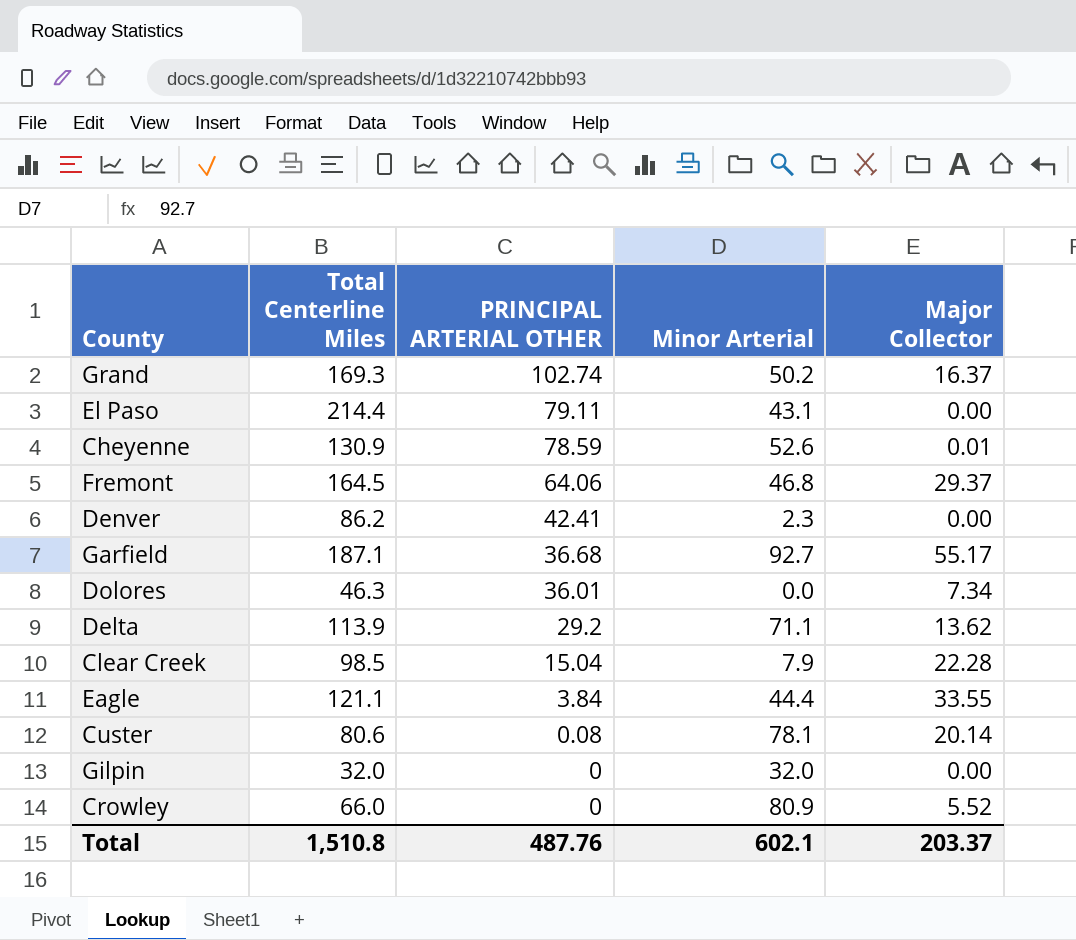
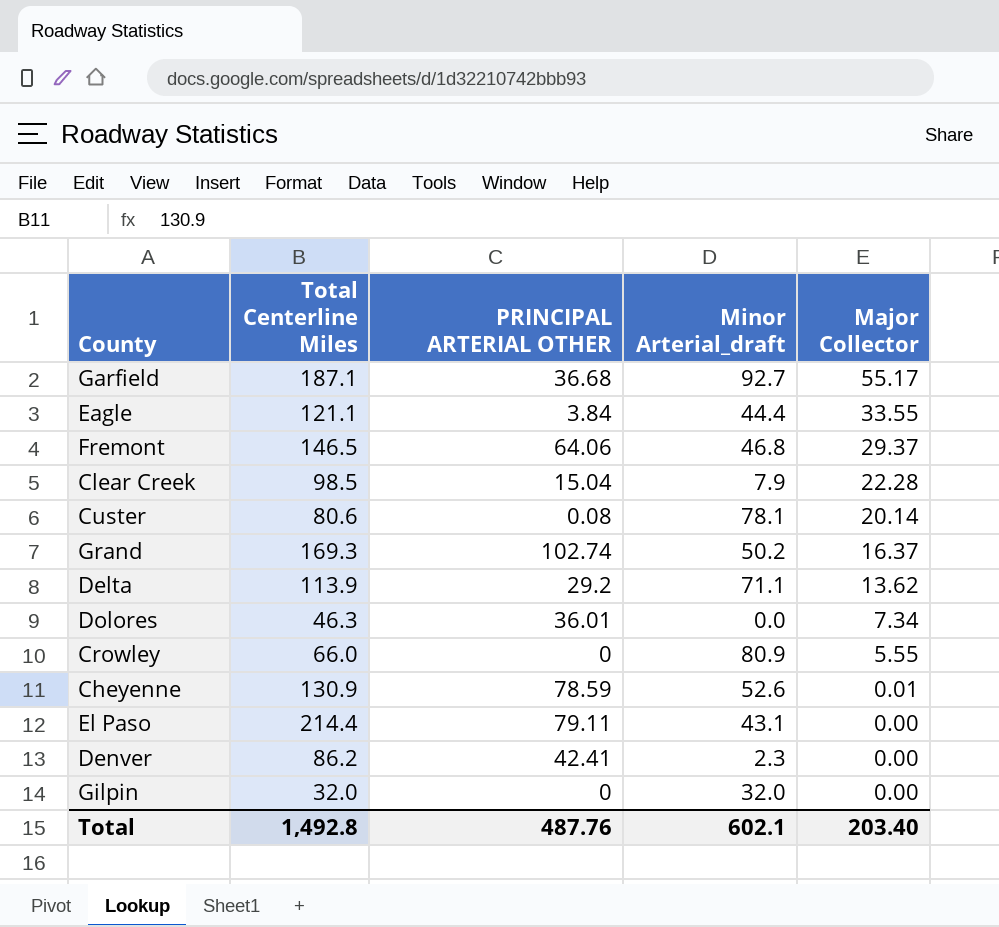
row order: PRINCIPAL ARTERIAL OTHER descending -> Major Collector descending
column name: Minor Arterial -> Minor Arterial_draft
Fremont | Total Centerline Miles: 164.5 -> 146.5
Crowley | Major Collector: 5.52 -> 5.55
Total | Total Centerline Miles: 1,510.8 -> 1,492.8
Total | Major Collector: 203.37 -> 203.40

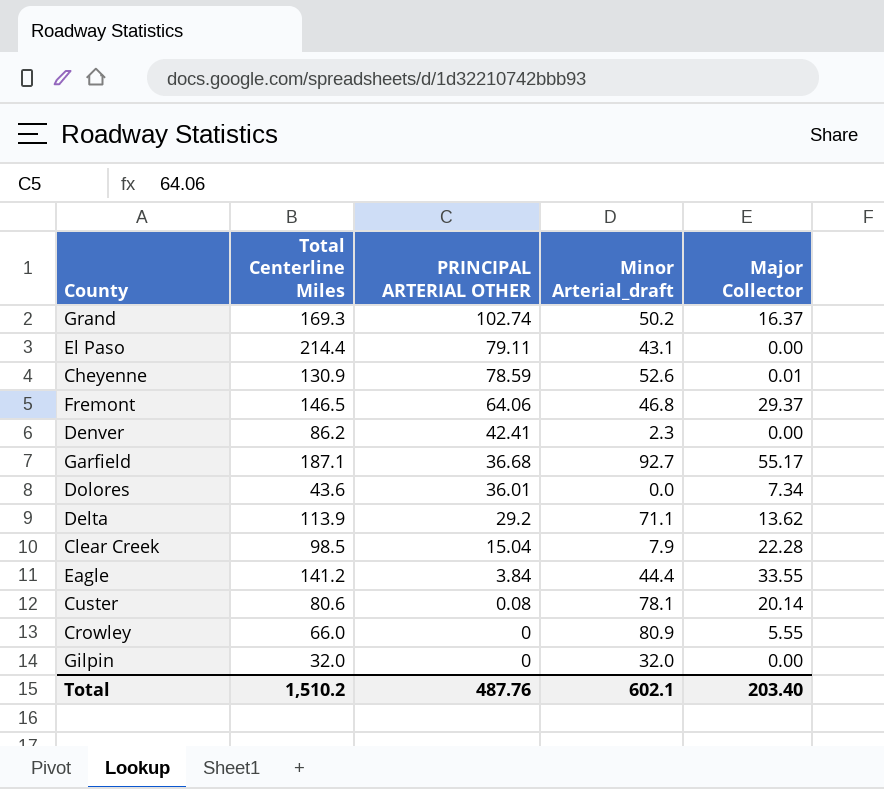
row order: Major Collector descending -> PRINCIPAL ARTERIAL OTHER descending
Dolores | Total Centerline Miles: 46.3 -> 43.6
Eagle | Total Centerline Miles: 121.1 -> 141.2
Total | Total Centerline Miles: 1,492.8 -> 1,510.2

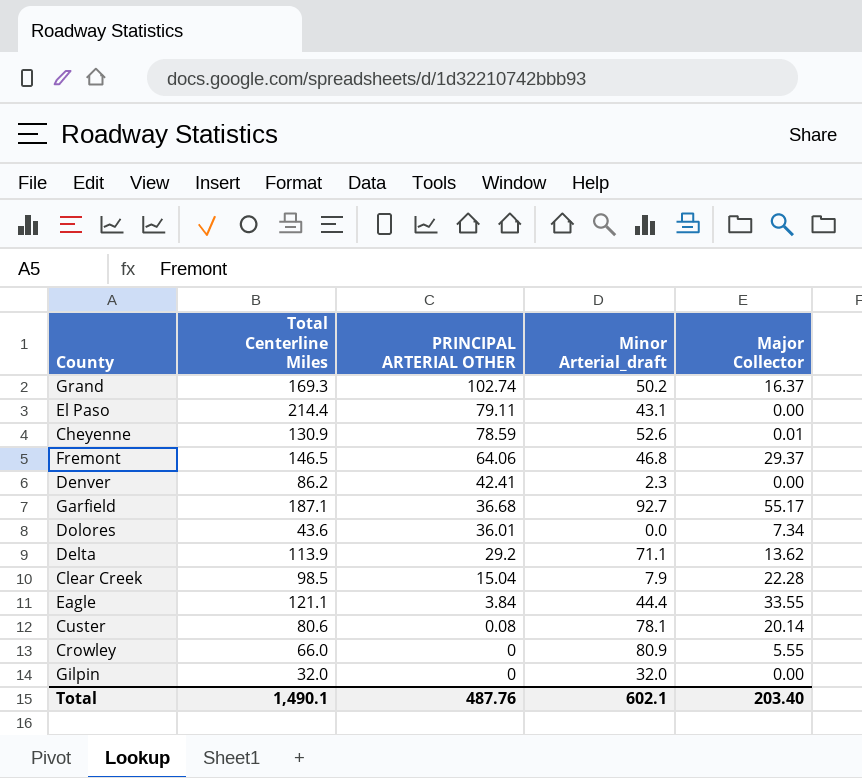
Eagle | Total Centerline Miles: 141.2 -> 121.1
Total | Total Centerline Miles: 1,510.2 -> 1,490.1

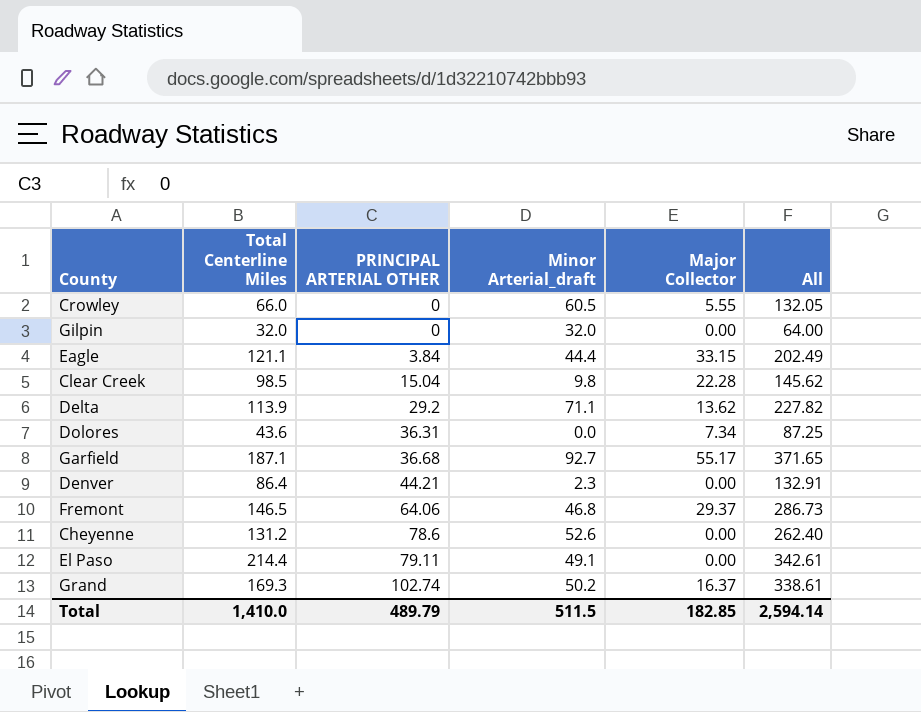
row order: PRINCIPAL ARTERIAL OTHER descending -> PRINCIPAL ARTERIAL OTHER ascending
column All | formula: none -> [Total Centerline Miles] + [PRINCIPAL ARTERIAL OTHER] + [Minor Arterial_draft] + [Major Collector]
row Custer: 80.6 | 0.08 | 78.1 | 20.14 -> none
Crowley | Minor Arterial_draft: 80.9 -> 60.5
Eagle | Major Collector: 33.55 -> 33.15
Clear Creek | Minor Arterial_draft: 7.9 -> 9.8
Dolores | PRINCIPAL ARTERIAL OTHER: 36.01 -> 36.31
Denver | Total Centerline Miles: 86.2 -> 86.4
Denver | PRINCIPAL ARTERIAL OTHER: 42.41 -> 44.21
Cheyenne | Total Centerline Miles: 130.9 -> 131.2
Cheyenne | PRINCIPAL ARTERIAL OTHER: 78.59 -> 78.6
Cheyenne | Major Collector: 0.01 -> 0.00
El Paso | Minor Arterial_draft: 43.1 -> 49.1
Total | Total Centerline Miles: 1,490.1 -> 1,410.0
Total | PRINCIPAL ARTERIAL OTHER: 487.76 -> 489.79
Total | Minor Arterial_draft: 602.1 -> 511.5
Total | Major Collector: 203.40 -> 182.85

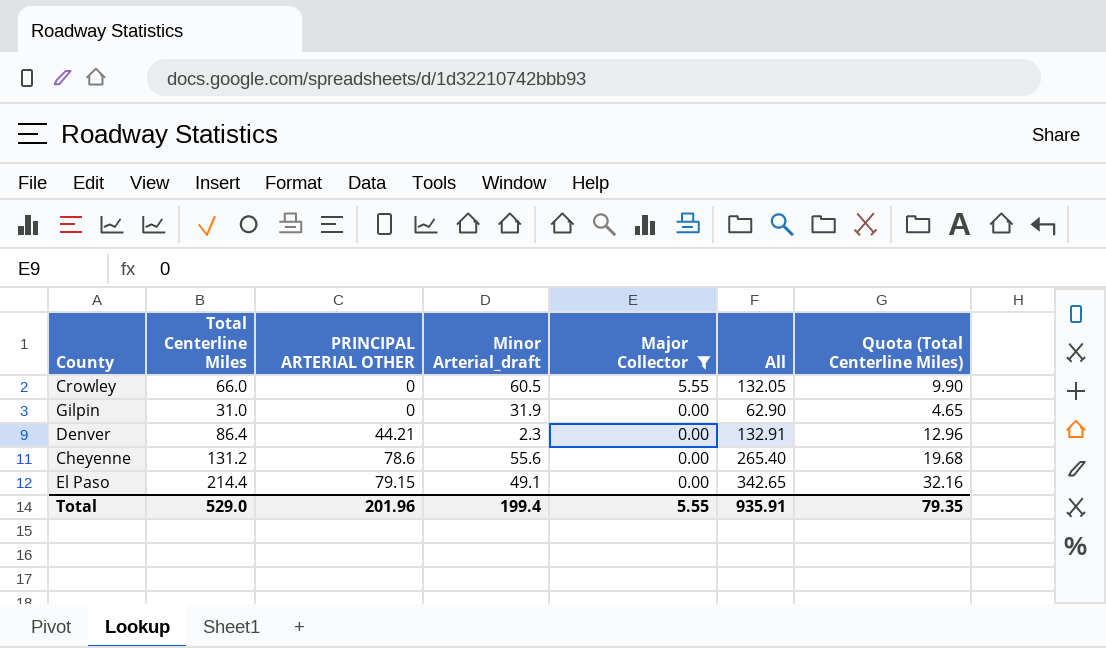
filter: none -> Major Collector <= 5.55
column Quota (Total Centerline Miles) | formula: none -> [Total Centerline Miles] * 0.15
Gilpin | Total Centerline Miles: 32.0 -> 31.0
Gilpin | Minor Arterial_draft: 32.0 -> 31.9
Gilpin | All: 64.00 -> 62.90
Cheyenne | Minor Arterial_draft: 52.6 -> 55.6
Cheyenne | All: 262.40 -> 265.40
El Paso | PRINCIPAL ARTERIAL OTHER: 79.11 -> 79.15
El Paso | All: 342.61 -> 342.65
Total | Total Centerline Miles: 1,410.0 -> 529.0
Total | PRINCIPAL ARTERIAL OTHER: 489.79 -> 201.96
Total | Minor Arterial_draft: 511.5 -> 199.4
Total | Major Collector: 182.85 -> 5.55
Total | All: 2,594.14 -> 935.91

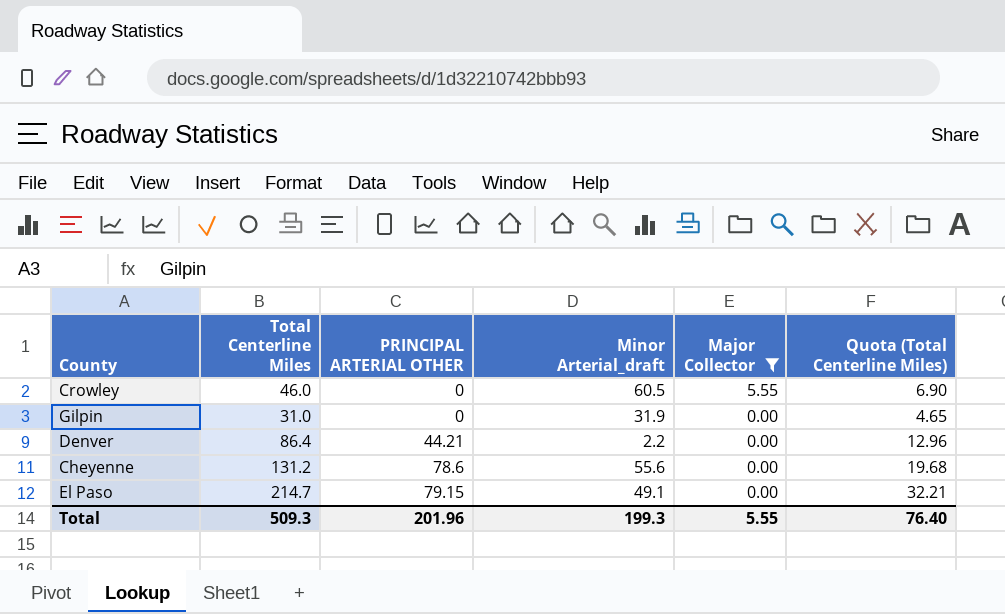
column All | formula: [Total Centerline Miles] + [PRINCIPAL ARTERIAL OTHER] + [Minor Arterial_draft] + [Major Collector] -> none
Crowley | Total Centerline Miles: 66.0 -> 46.0
Crowley | Quota (Total Centerline Miles): 9.90 -> 6.90
Denver | Minor Arterial_draft: 2.3 -> 2.2
El Paso | Total Centerline Miles: 214.4 -> 214.7
El Paso | Quota (Total Centerline Miles): 32.16 -> 32.21
Total | Total Centerline Miles: 529.0 -> 509.3
Total | Minor Arterial_draft: 199.4 -> 199.3
Total | Quota (Total Centerline Miles): 79.35 -> 76.40

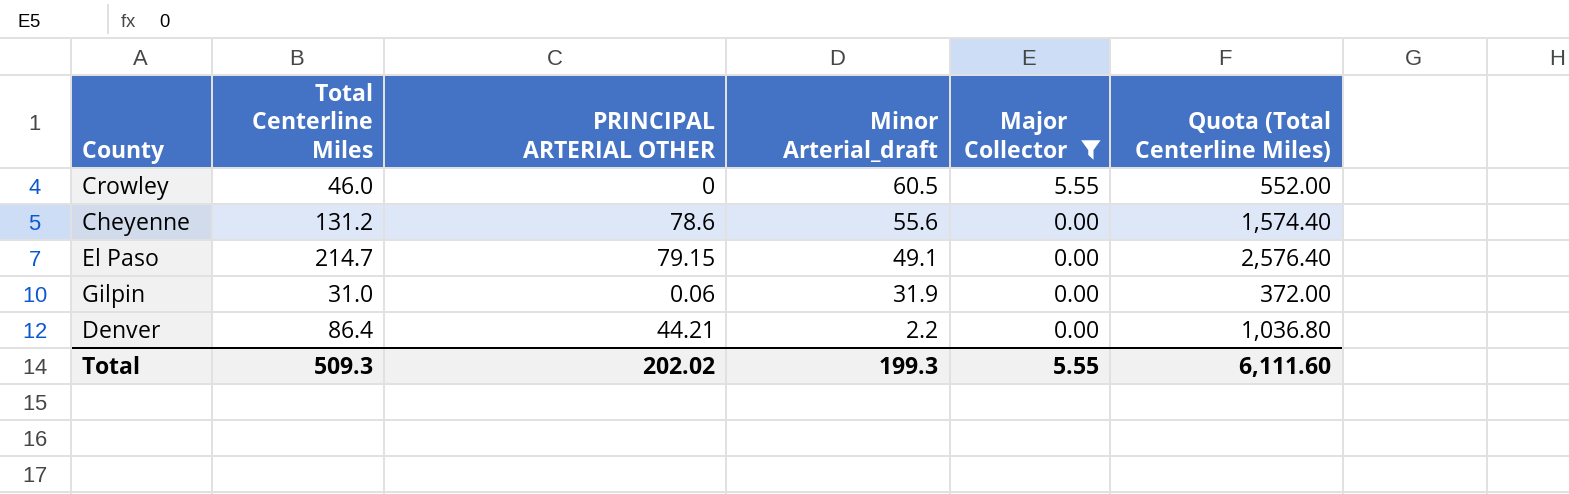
row order: PRINCIPAL ARTERIAL OTHER ascending -> Minor Arterial_draft descending
column Quota (Total Centerline Miles) | formula: [Total Centerline Miles] * 0.15 -> [Total Centerline Miles] * 12
Gilpin | PRINCIPAL ARTERIAL OTHER: 0 -> 0.06
Total | PRINCIPAL ARTERIAL OTHER: 201.96 -> 202.02
Total | Quota (Total Centerline Miles): 76.40 -> 6,111.60

